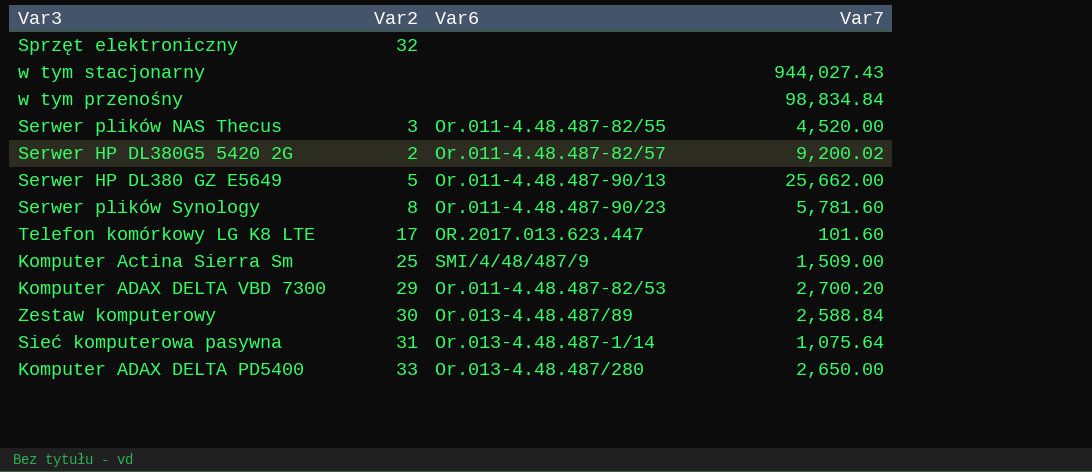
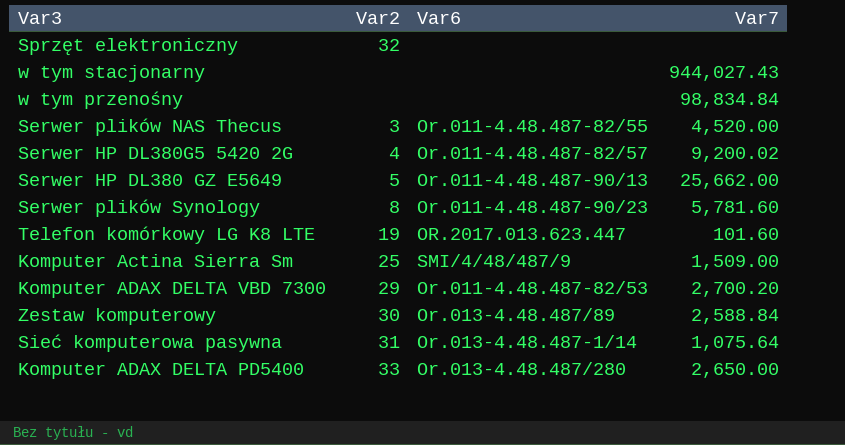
Serwer HP DL380G5 5420 2G | Var2: 2 -> 4
Telefon komórkowy LG K8 LTE | Var2: 17 -> 19

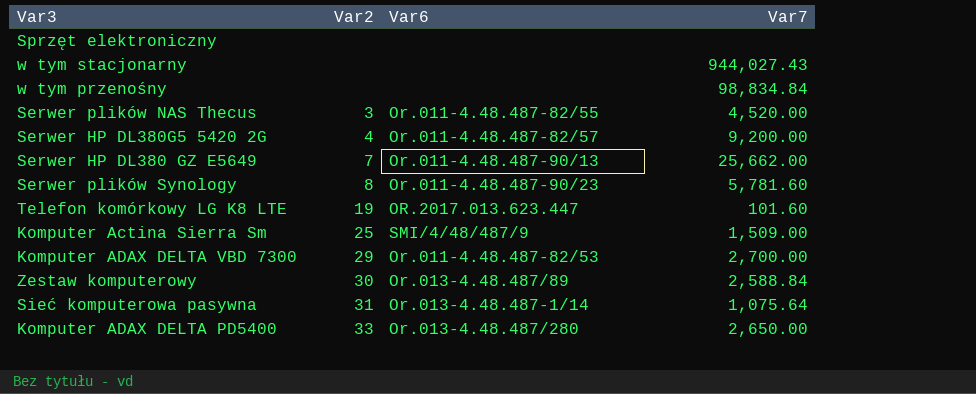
Sprzęt elektroniczny | Var2: 32 -> none
Serwer HP DL380G5 5420 2G | Var7: 9,200.02 -> 9,200.00
Serwer HP DL380 GZ E5649 | Var2: 5 -> 7
Komputer ADAX DELTA VBD 7300 | Var7: 2,700.20 -> 2,700.00

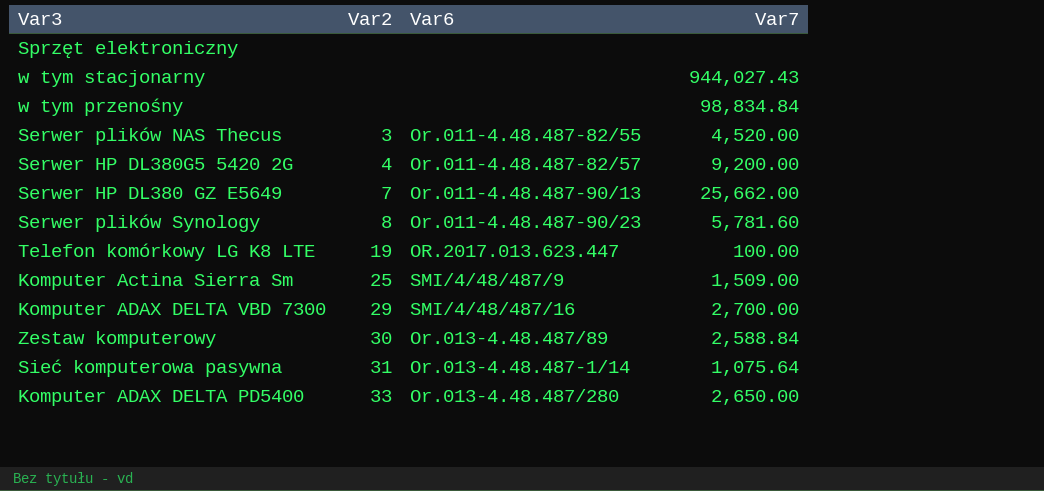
Telefon komórkowy LG K8 LTE | Var7: 101.60 -> 100.00
Komputer ADAX DELTA VBD 7300 | Var6: Or.011-4.48.487-82/53 -> SMI/4/48/487/16

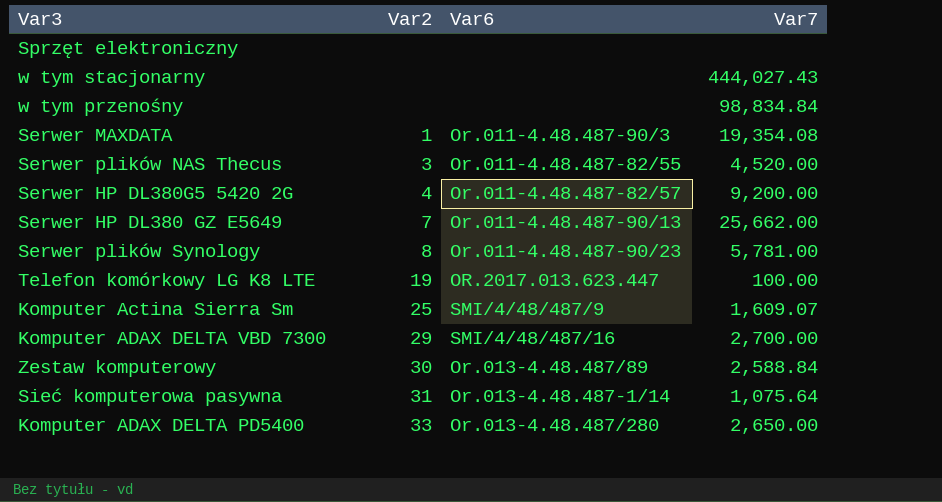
w tym stacjonarny | Var7: 944,027.43 -> 444,027.43
row Serwer MAXDATA: none -> 1 | Or.011-4.48.487-90/3 | 19,354.08
Serwer plików Synology | Var7: 5,781.60 -> 5,781.00
Komputer Actina Sierra Sm | Var7: 1,509.00 -> 1,609.07

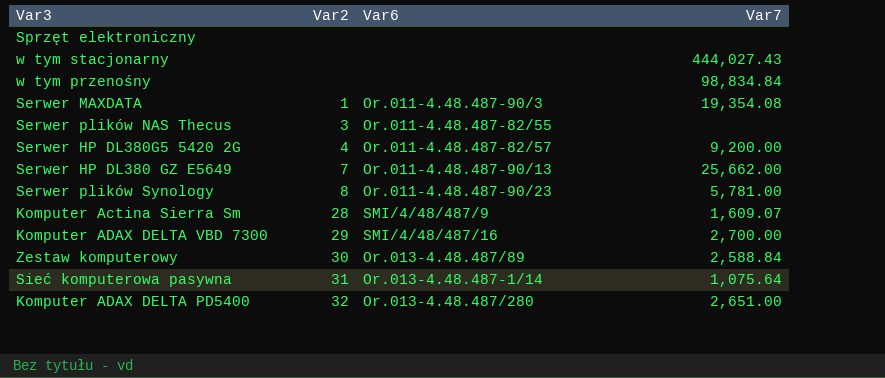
row Telefon komórkowy LG K8 LTE: 19 | OR.2017.013.623.447 | 100.00 -> none
Serwer plików NAS Thecus | Var7: 4,520.00 -> none
Komputer Actina Sierra Sm | Var2: 25 -> 28
Komputer ADAX DELTA PD5400 | Var2: 33 -> 32
Komputer ADAX DELTA PD5400 | Var7: 2,650.00 -> 2,651.00

